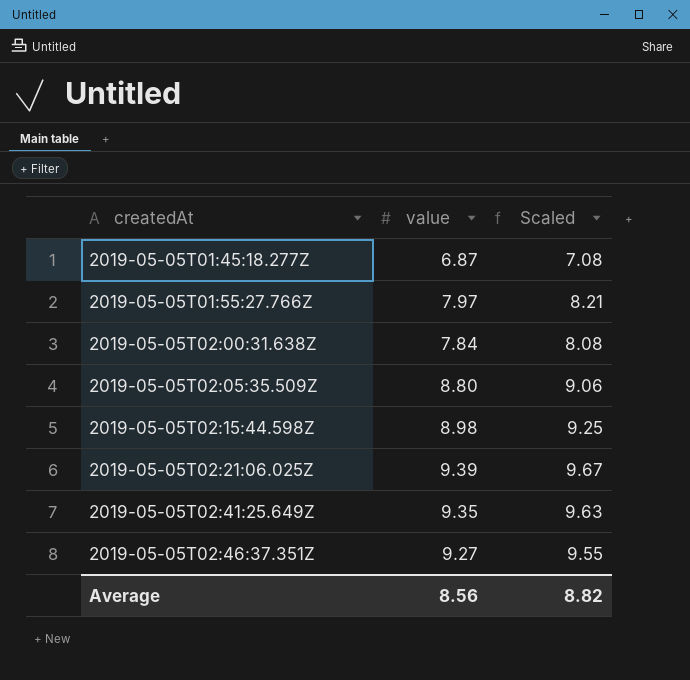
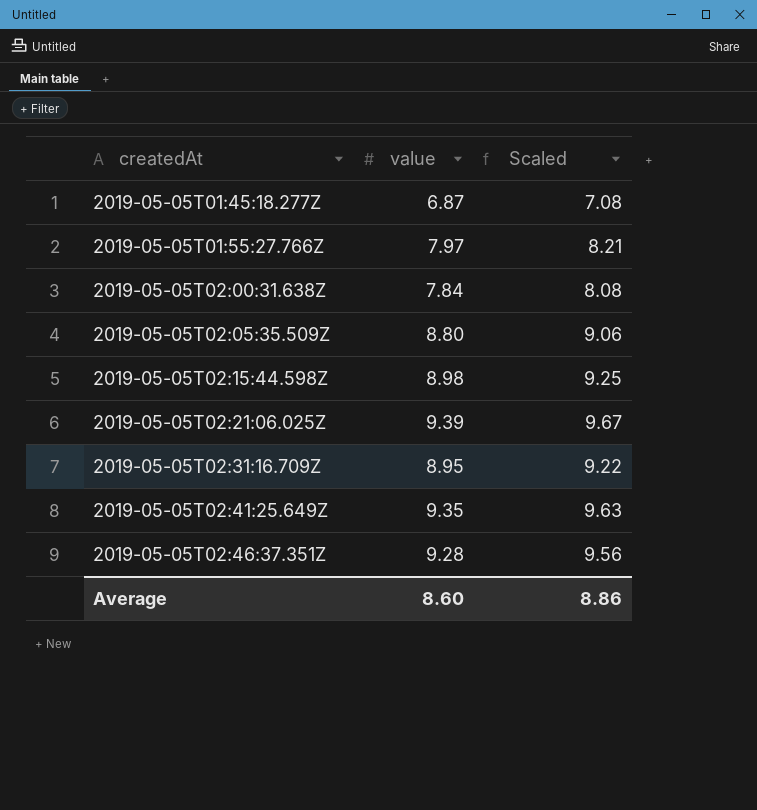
row 2019-05-05T02:31:16.709Z: none -> 8.95 | 9.22
2019-05-05T02:46:37.351Z | value: 9.27 -> 9.28
2019-05-05T02:46:37.351Z | Scaled: 9.55 -> 9.56
Average | value: 8.56 -> 8.60
Average | Scaled: 8.82 -> 8.86

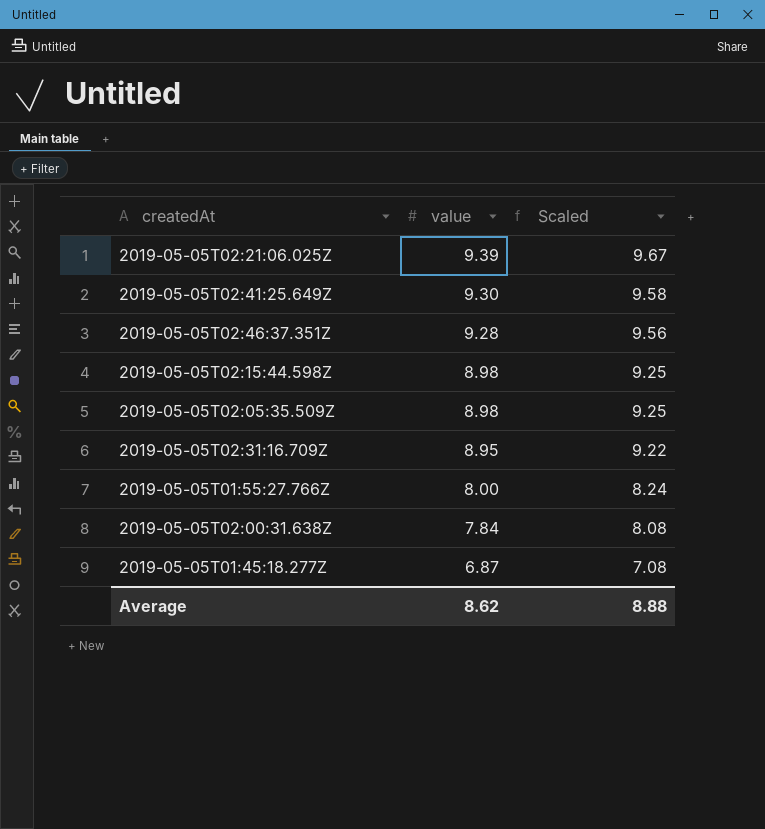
row order: createdAt ascending -> value descending
2019-05-05T02:41:25.649Z | value: 9.35 -> 9.30
2019-05-05T02:41:25.649Z | Scaled: 9.63 -> 9.58
2019-05-05T02:05:35.509Z | value: 8.80 -> 8.98
2019-05-05T02:05:35.509Z | Scaled: 9.06 -> 9.25
2019-05-05T01:55:27.766Z | value: 7.97 -> 8.00
2019-05-05T01:55:27.766Z | Scaled: 8.21 -> 8.24
Average | value: 8.60 -> 8.62
Average | Scaled: 8.86 -> 8.88

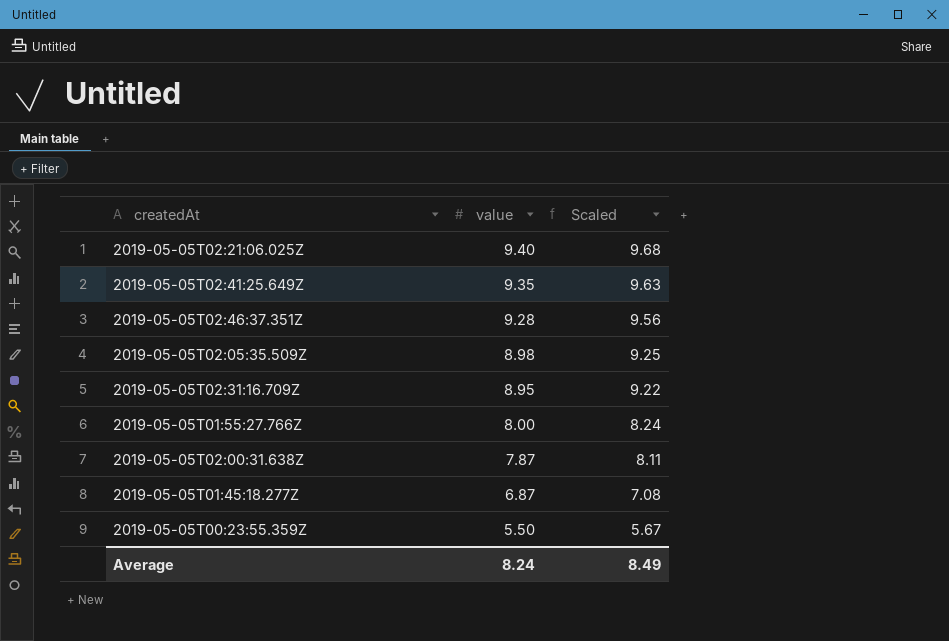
row 2019-05-05T02:15:44.598Z: 8.98 | 9.25 -> none
2019-05-05T02:21:06.025Z | value: 9.39 -> 9.40
2019-05-05T02:21:06.025Z | Scaled: 9.67 -> 9.68
2019-05-05T02:41:25.649Z | value: 9.30 -> 9.35
2019-05-05T02:41:25.649Z | Scaled: 9.58 -> 9.63
2019-05-05T02:00:31.638Z | value: 7.84 -> 7.87
2019-05-05T02:00:31.638Z | Scaled: 8.08 -> 8.11
row 2019-05-05T00:23:55.359Z: none -> 5.50 | 5.67
Average | value: 8.62 -> 8.24
Average | Scaled: 8.88 -> 8.49

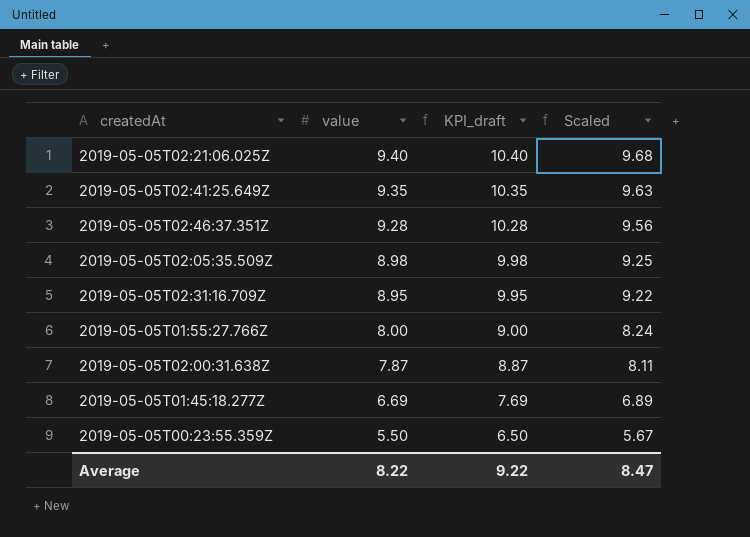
column KPI_draft | formula: none -> [value] + 1
2019-05-05T01:45:18.277Z | value: 6.87 -> 6.69
2019-05-05T01:45:18.277Z | Scaled: 7.08 -> 6.89
Average | value: 8.24 -> 8.22
Average | Scaled: 8.49 -> 8.47

